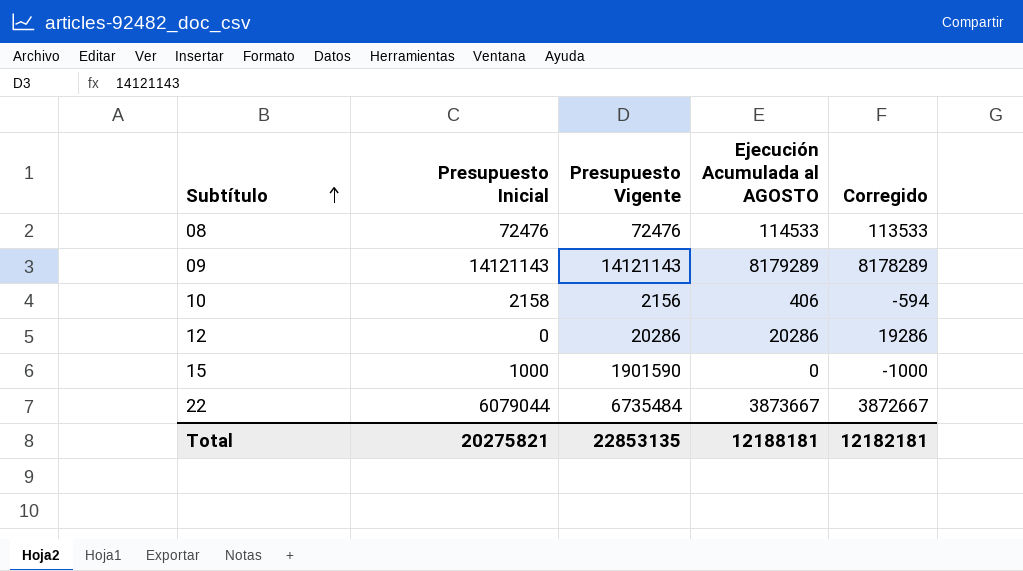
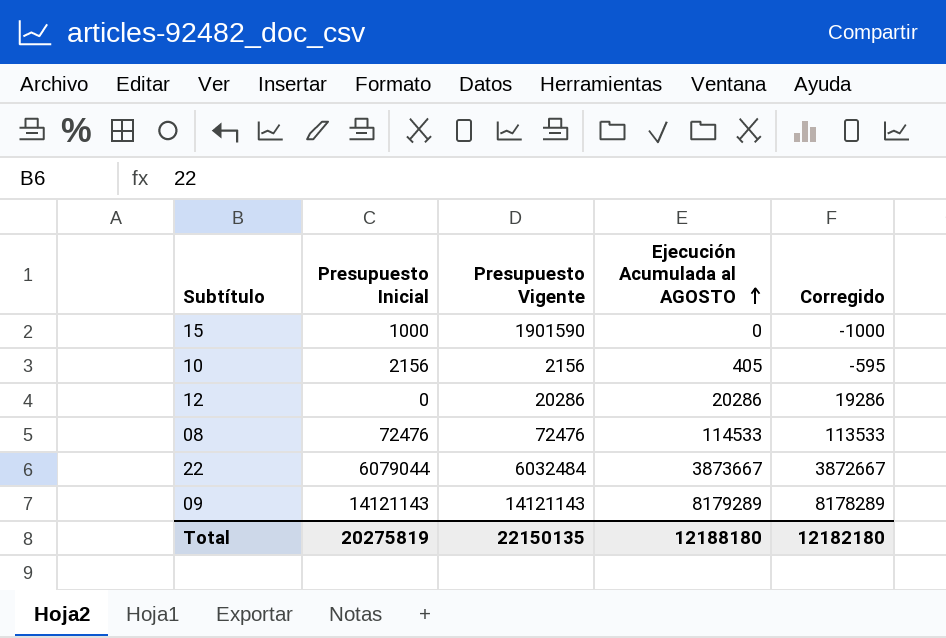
row order: Subtítulo ascending -> Ejecución Acumulada al AGOSTO ascending
10 | Presupuesto Inicial: 2158 -> 2156
10 | Ejecución Acumulada al AGOSTO: 406 -> 405
10 | Corregido: -594 -> -595
22 | Presupuesto Vigente: 6735484 -> 6032484
Total | Presupuesto Inicial: 20275821 -> 20275819
Total | Presupuesto Vigente: 22853135 -> 22150135
Total | Ejecución Acumulada al AGOSTO: 12188181 -> 12188180
Total | Corregido: 12182181 -> 12182180

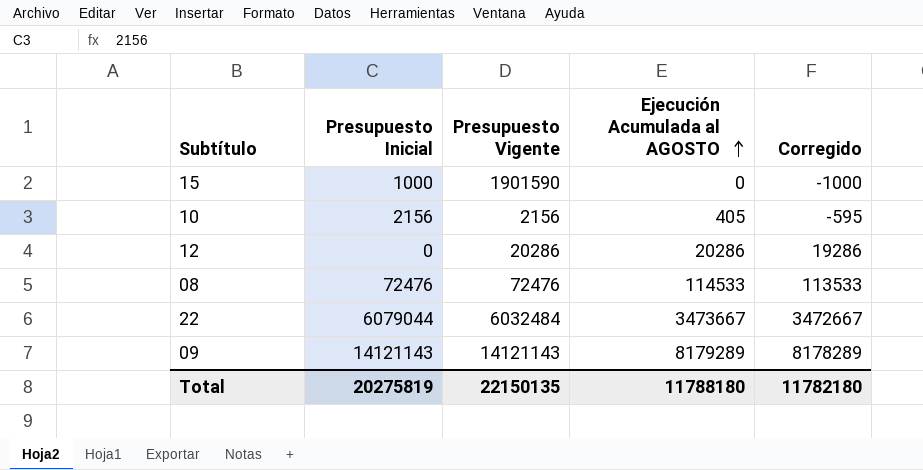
22 | Ejecución Acumulada al AGOSTO: 3873667 -> 3473667
22 | Corregido: 3872667 -> 3472667
Total | Ejecución Acumulada al AGOSTO: 12188180 -> 11788180
Total | Corregido: 12182180 -> 11782180

